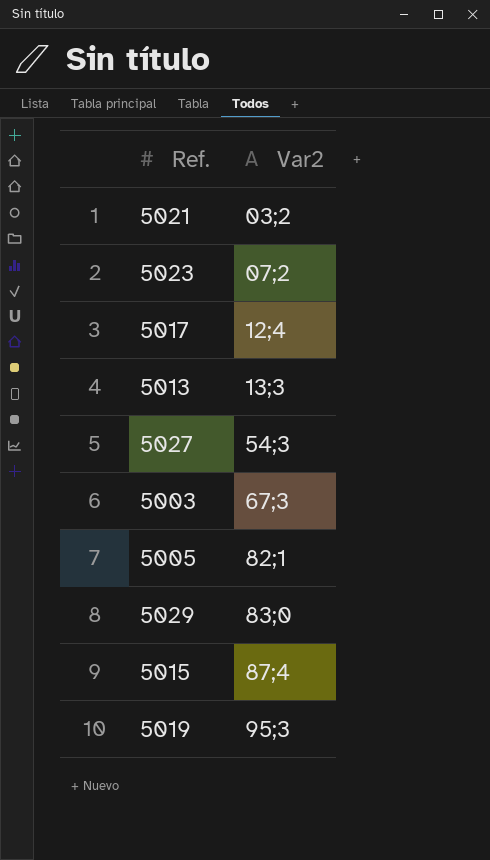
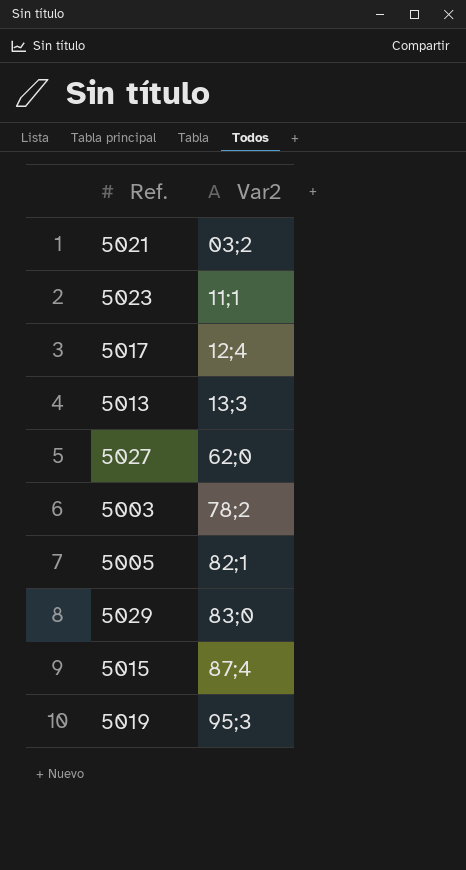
5023 | Var2: 07;2 -> 11;1
5027 | Var2: 54;3 -> 62;0
5003 | Var2: 67;3 -> 78;2

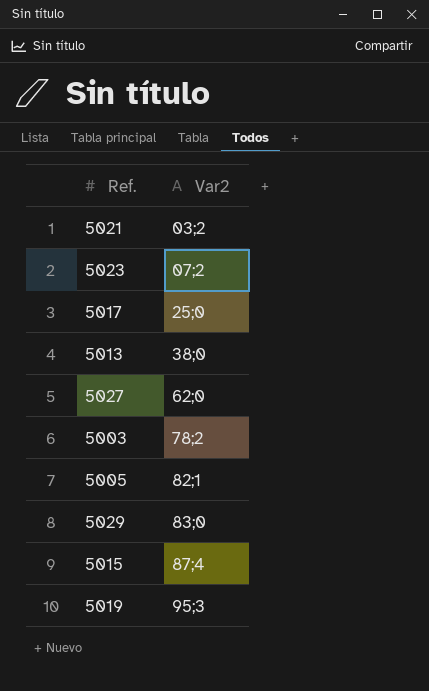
5023 | Var2: 11;1 -> 07;2
5017 | Var2: 12;4 -> 25;0
5013 | Var2: 13;3 -> 38;0

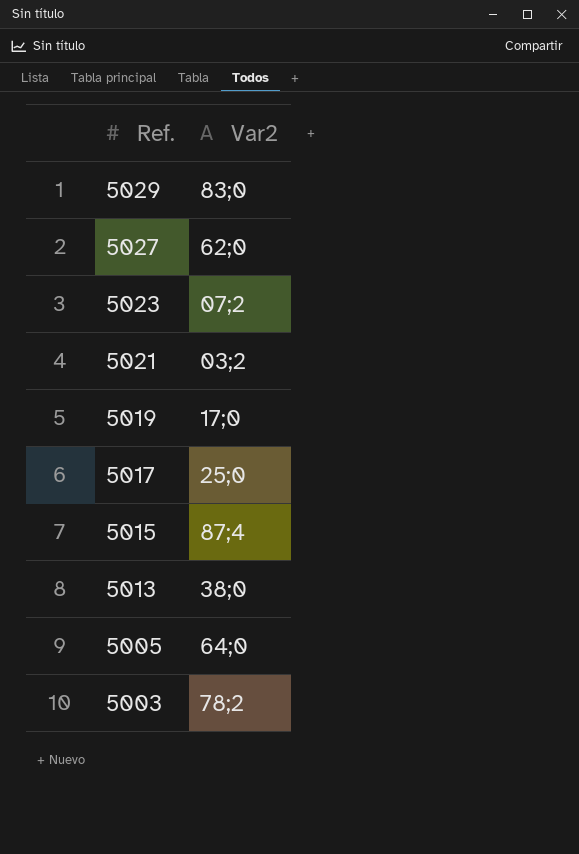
row order: Var2 ascending -> Ref. descending
5019 | Var2: 95;3 -> 17;0
5005 | Var2: 82;1 -> 64;0

